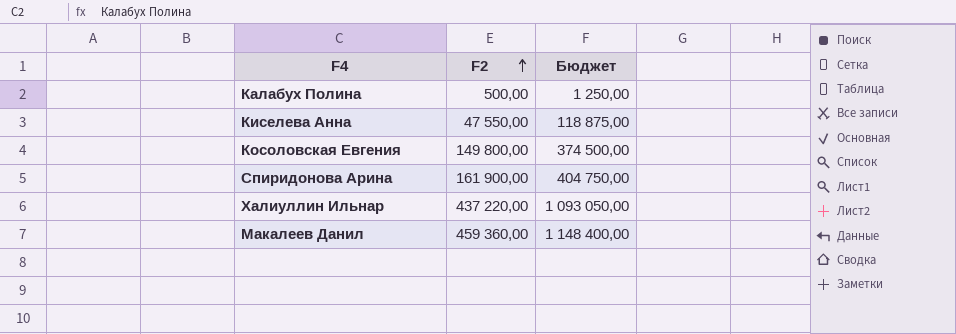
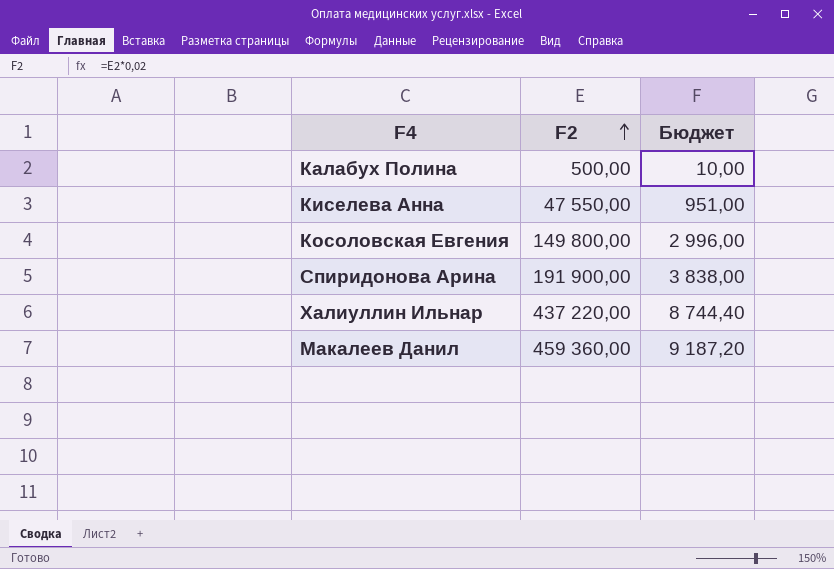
column Бюджет | formula: [F2] * 2,5 -> [F2] * 0,02
Спиридонова Арина | F2: 161 900,00 -> 191 900,00

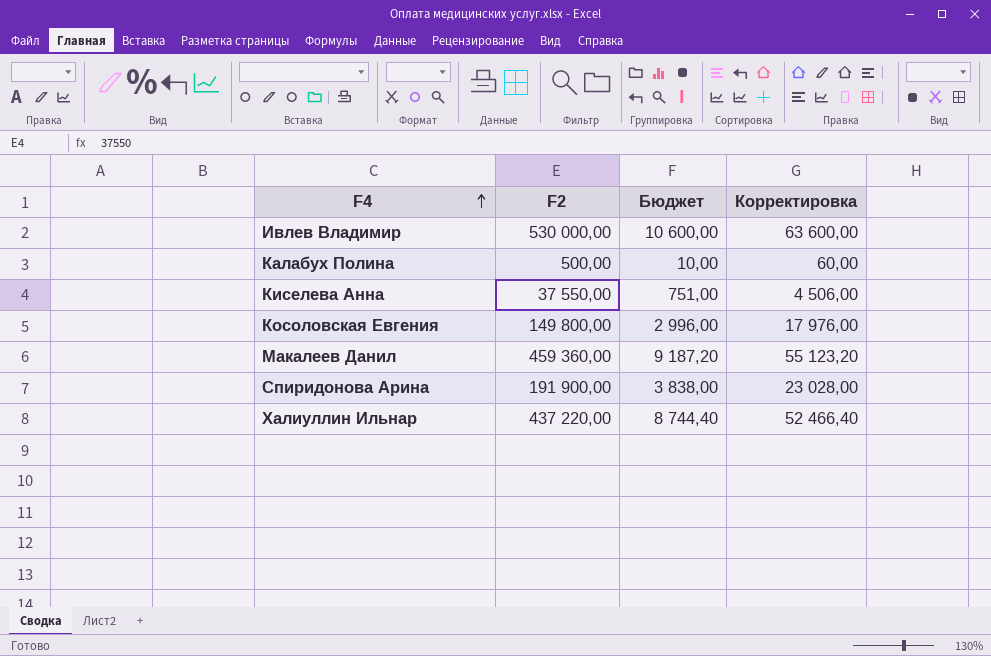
row order: F2 ascending -> F4 ascending
column Корректировка | formula: none -> [F2] * 0,12
row Ивлев Владимир: none -> 530 000,00 | 10 600,00 | 63 600,00
Киселева Анна | F2: 47 550,00 -> 37 550,00
Киселева Анна | Бюджет: 951,00 -> 751,00

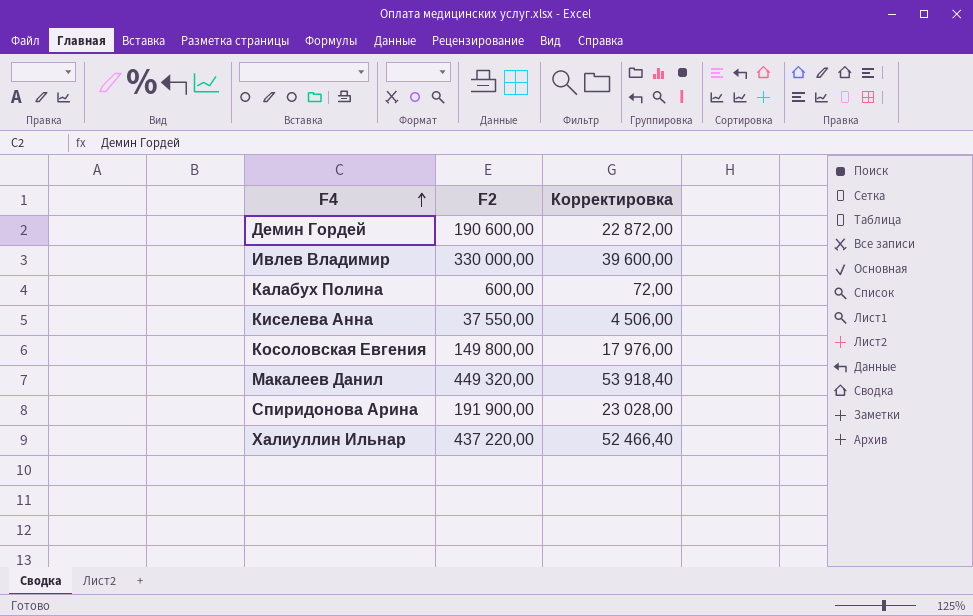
column Бюджет | formula: [F2] * 0,02 -> none
row Демин Гордей: none -> 190 600,00 | 22 872,00
Ивлев Владимир | F2: 530 000,00 -> 330 000,00
Ивлев Владимир | Корректировка: 63 600,00 -> 39 600,00
Калабух Полина | F2: 500,00 -> 600,00
Калабух Полина | Корректировка: 60,00 -> 72,00
Макалеев Данил | F2: 459 360,00 -> 449 320,00
Макалеев Данил | Корректировка: 55 123,20 -> 53 918,40

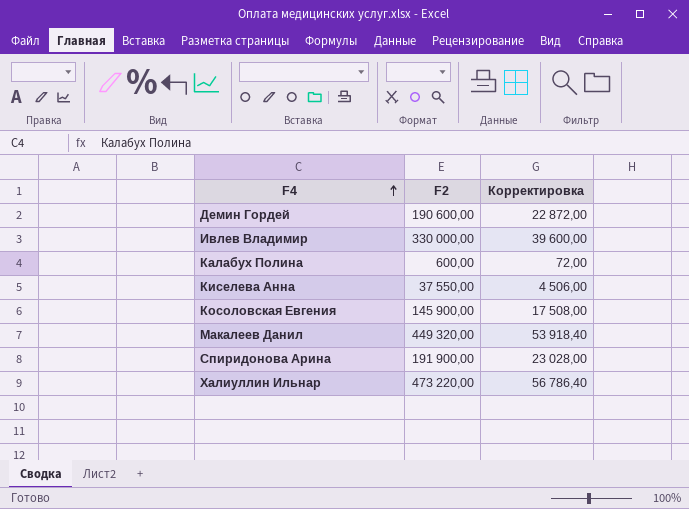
Косоловская Евгения | F2: 149 800,00 -> 145 900,00
Косоловская Евгения | Корректировка: 17 976,00 -> 17 508,00
Халиуллин Ильнар | F2: 437 220,00 -> 473 220,00
Халиуллин Ильнар | Корректировка: 52 466,40 -> 56 786,40

